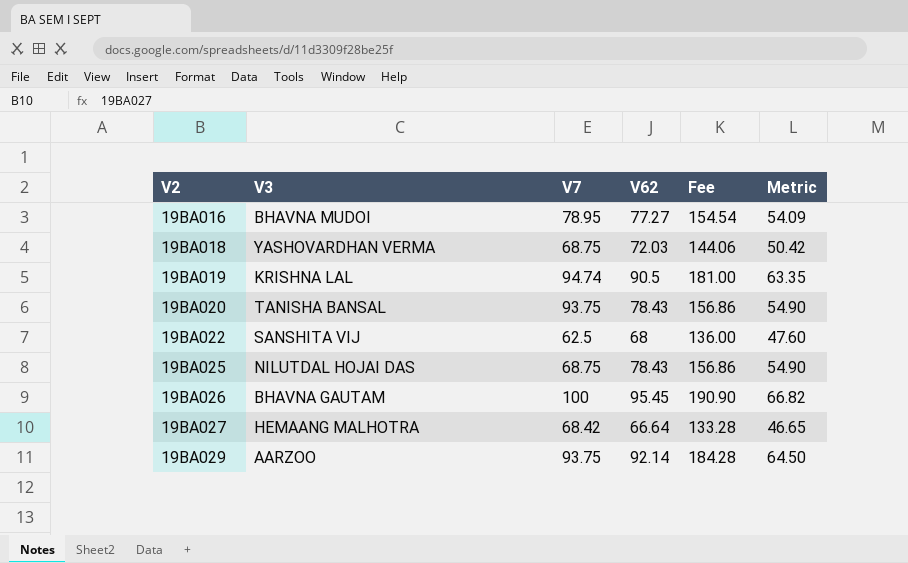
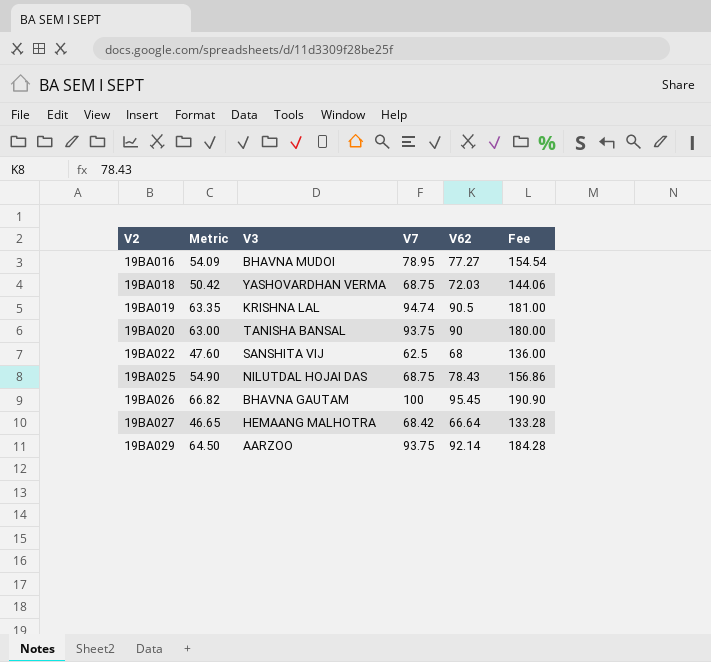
column Metric | position: 6 -> 2
19BA020 | Metric: 54.90 -> 63.00
19BA020 | V62: 78.43 -> 90
19BA020 | Fee: 156.86 -> 180.00

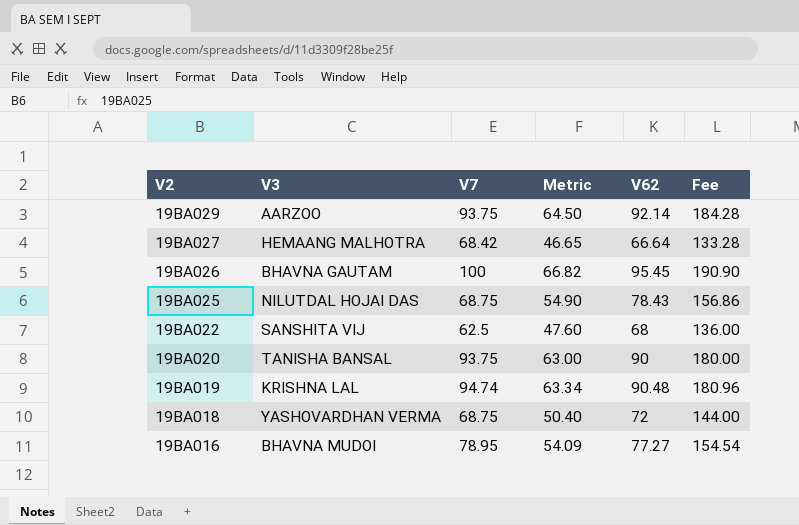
row order: V2 ascending -> V2 descending
column Metric | position: 2 -> 4
19BA019 | Metric: 63.35 -> 63.34
19BA019 | V62: 90.5 -> 90.48
19BA019 | Fee: 181.00 -> 180.96
19BA018 | Metric: 50.42 -> 50.40
19BA018 | V62: 72.03 -> 72
19BA018 | Fee: 144.06 -> 144.00

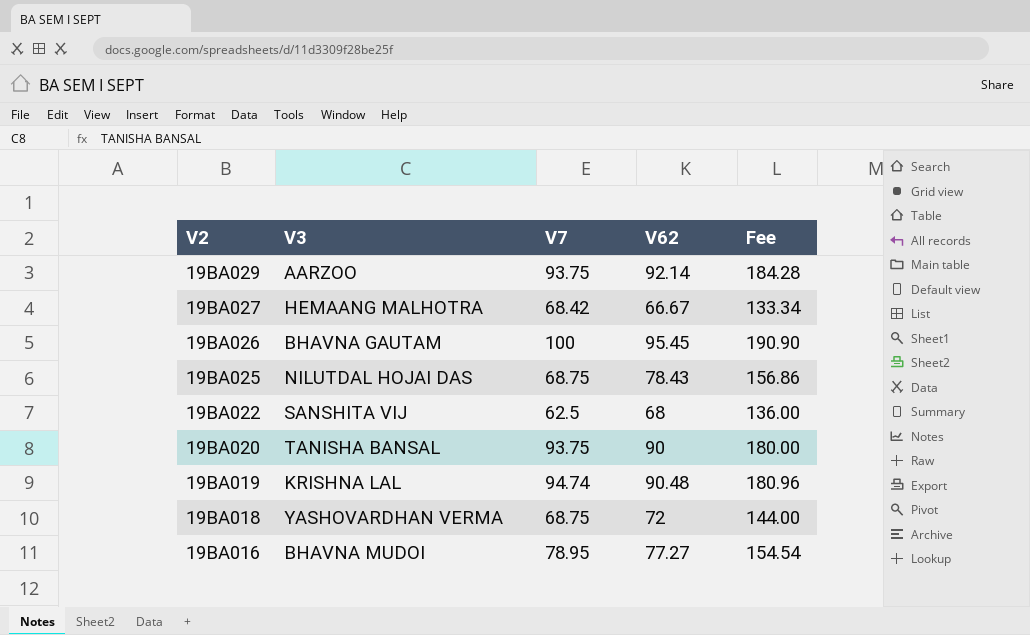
column Metric | formula: [V62] * 0.7 -> none
19BA027 | V62: 66.64 -> 66.67
19BA027 | Fee: 133.28 -> 133.34

